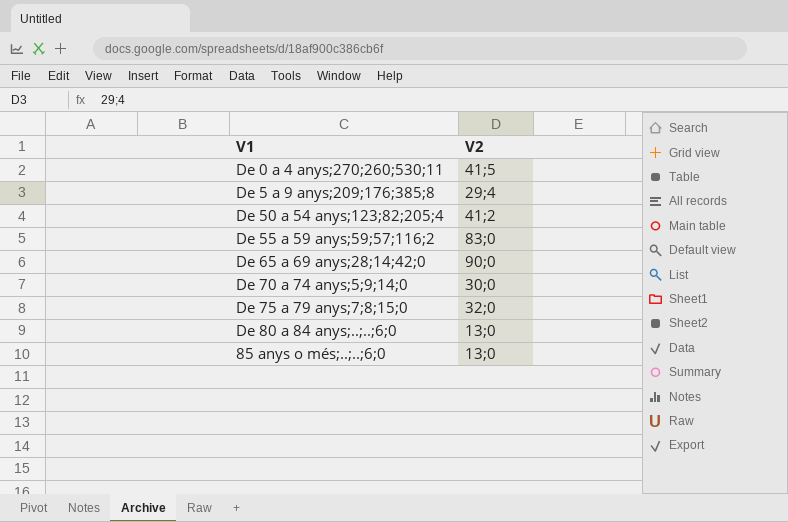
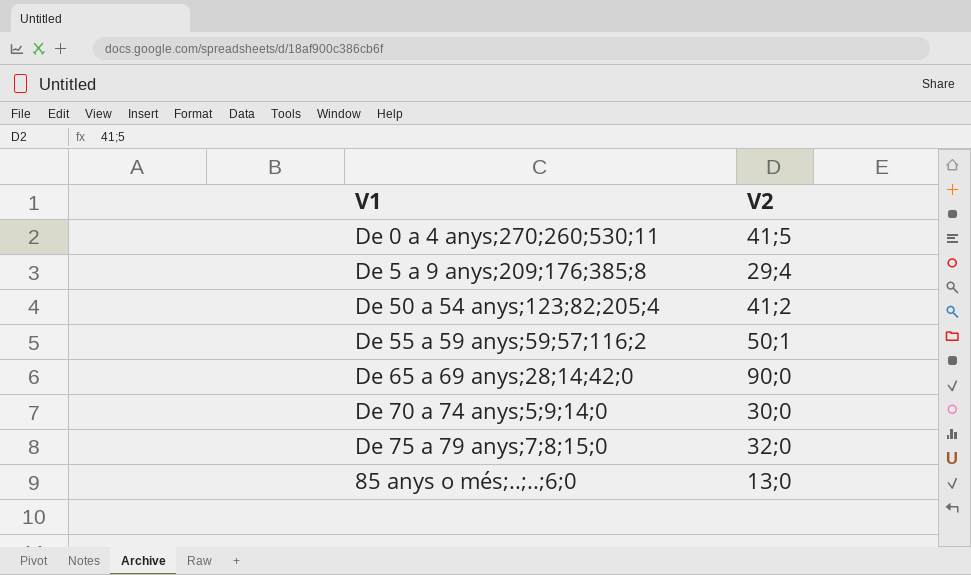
row De 80 a 84 anys;..;..;6;0: 13;0 -> none
De 55 a 59 anys;59;57;116;2 | V2: 83;0 -> 50;1

